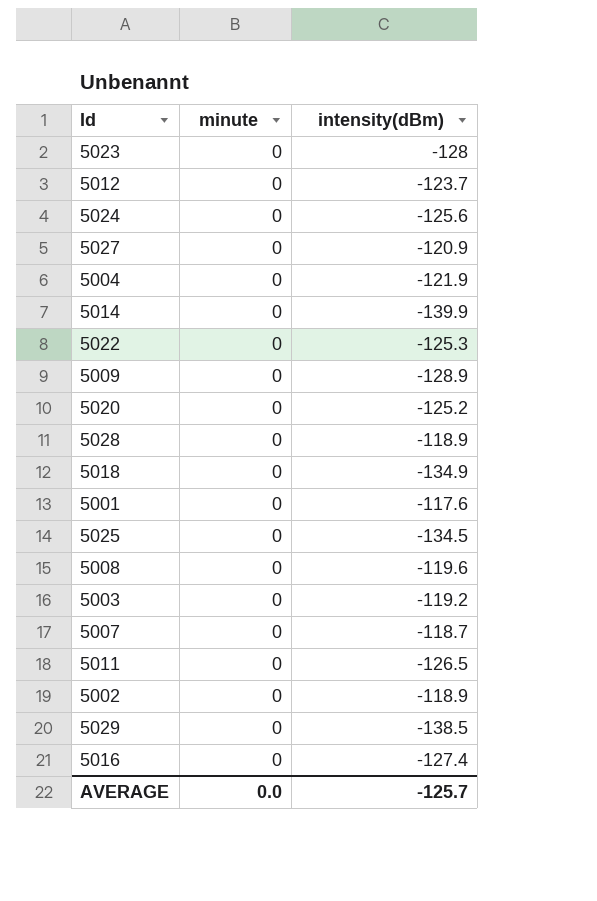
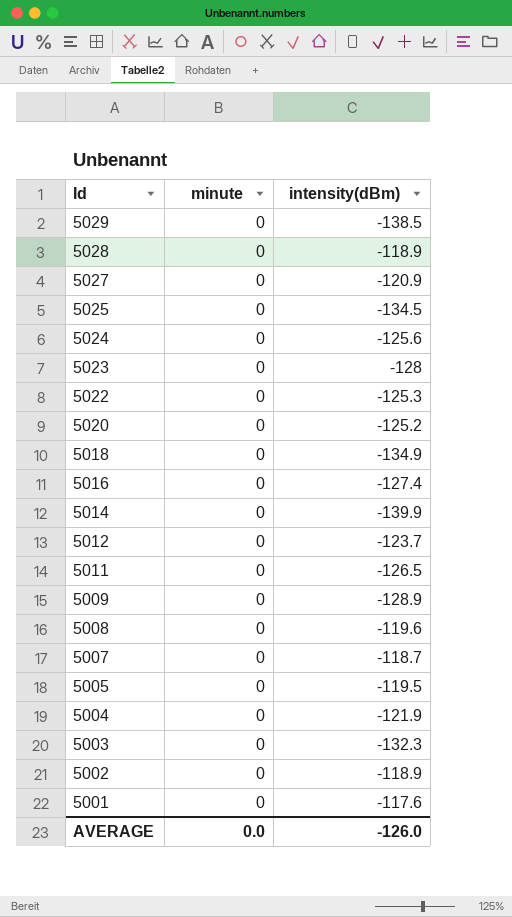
row order: none -> Id descending
row 5005: none -> 0 | -119.5
5003 | intensity(dBm): -119.2 -> -132.3
AVERAGE | intensity(dBm): -125.7 -> -126.0

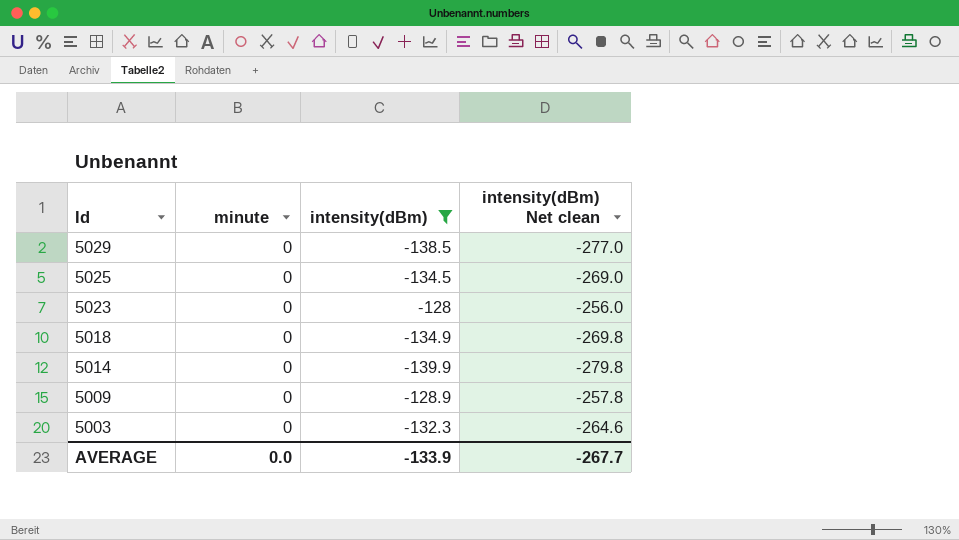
filter: none -> intensity(dBm) <= -128
column intensity(dBm) Net clean | formula: none -> [intensity(dBm)] * 2
AVERAGE | intensity(dBm): -126.0 -> -133.9

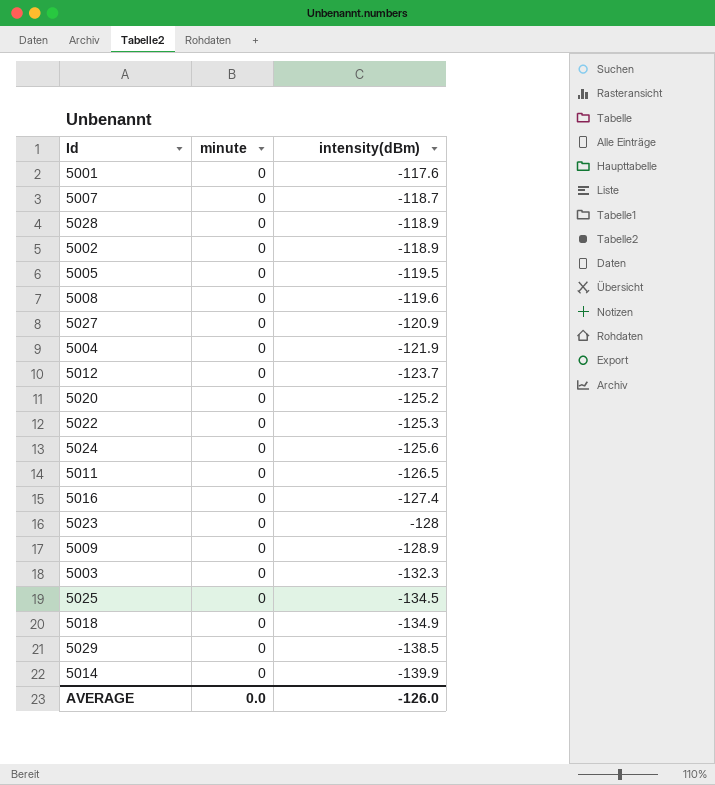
filter: intensity(dBm) <= -128 -> none
row order: Id descending -> intensity(dBm) descending
column intensity(dBm) Net clean | formula: [intensity(dBm)] * 2 -> none
AVERAGE | intensity(dBm): -133.9 -> -126.0

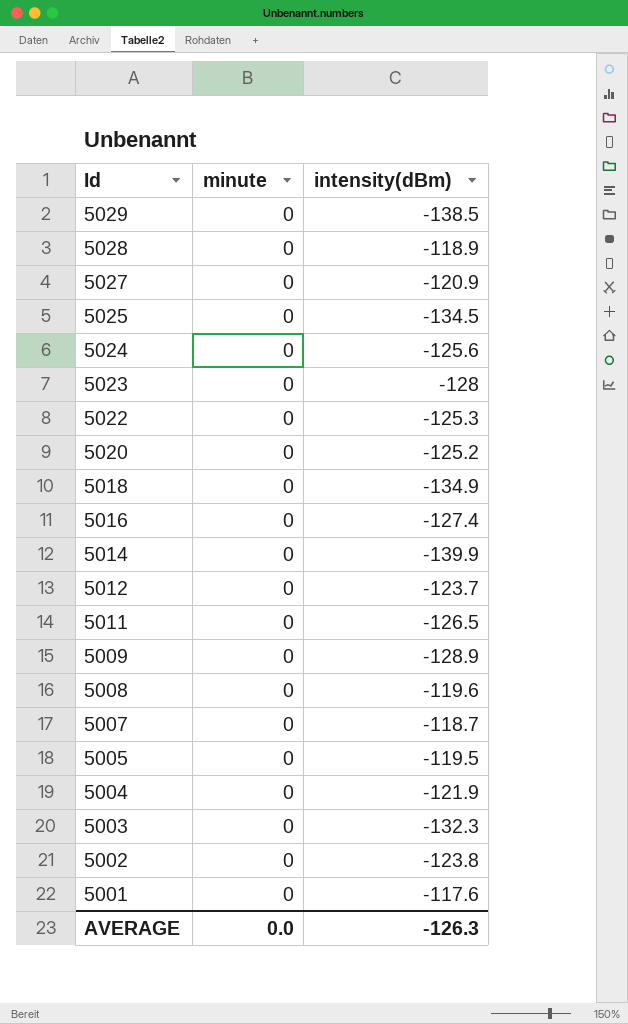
row order: intensity(dBm) descending -> Id descending
5002 | intensity(dBm): -118.9 -> -123.8
AVERAGE | intensity(dBm): -126.0 -> -126.3

